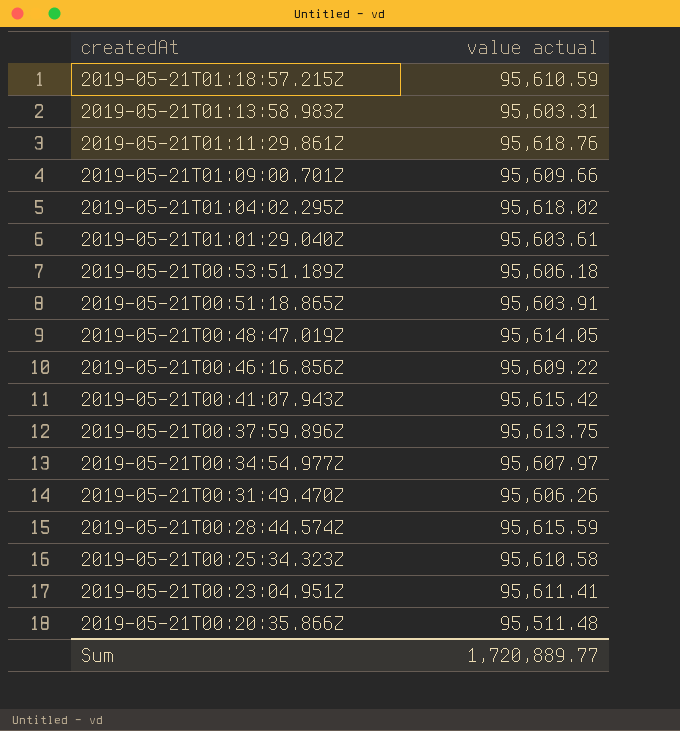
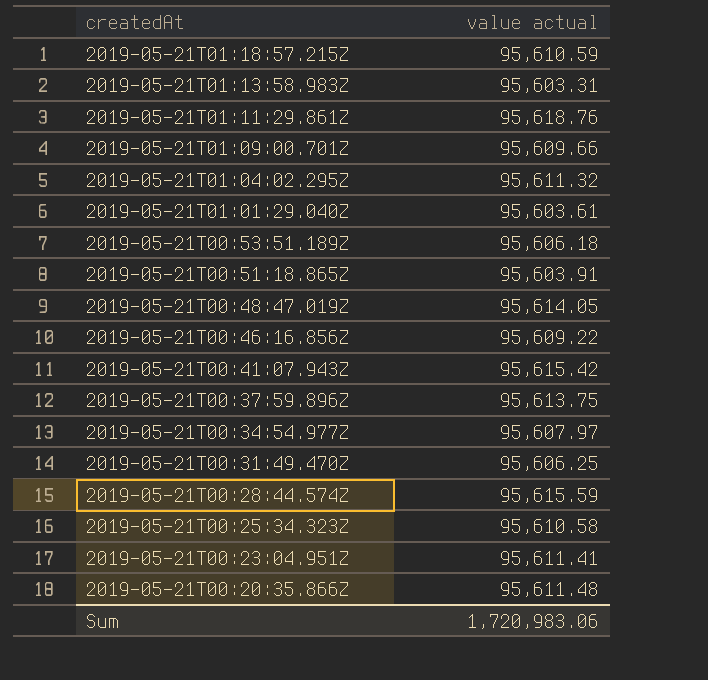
2019-05-21T01:04:02.295Z | value actual: 95,618.02 -> 95,611.32
2019-05-21T00:31:49.470Z | value actual: 95,606.26 -> 95,606.25
2019-05-21T00:20:35.866Z | value actual: 95,511.48 -> 95,611.48
Sum | value actual: 1,720,889.77 -> 1,720,983.06

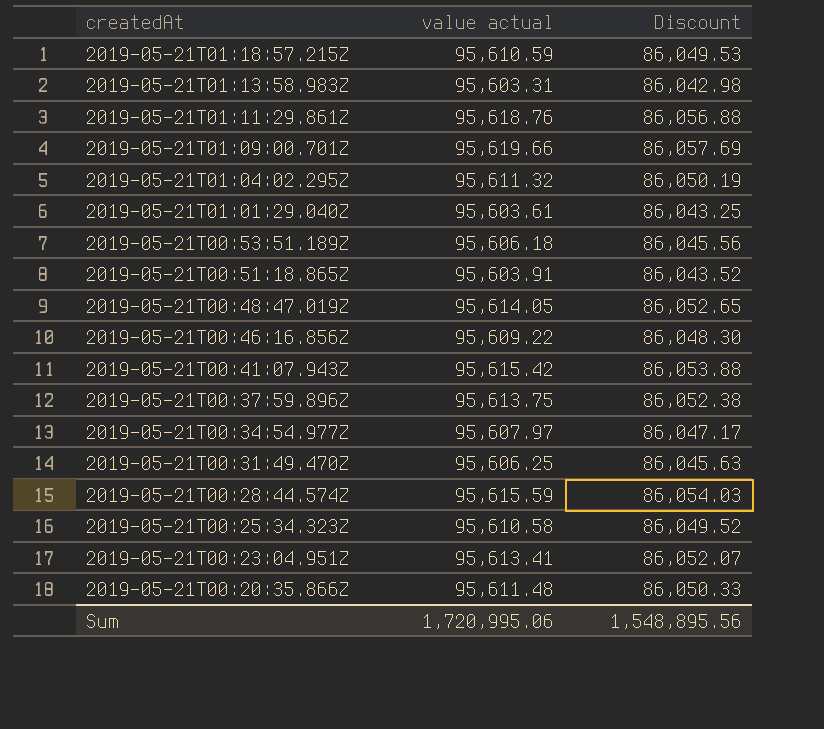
column Discount | formula: none -> [value actual] * 0.9
2019-05-21T01:09:00.701Z | value actual: 95,609.66 -> 95,619.66
2019-05-21T00:23:04.951Z | value actual: 95,611.41 -> 95,613.41
Sum | value actual: 1,720,983.06 -> 1,720,995.06

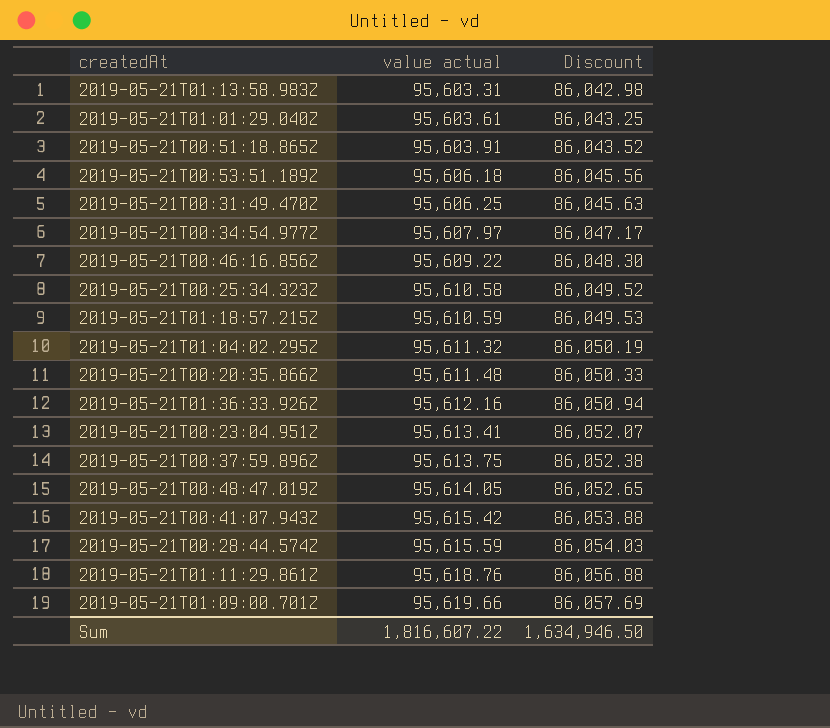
row order: createdAt descending -> value actual ascending
row 2019-05-21T01:36:33.926Z: none -> 95,612.16 | 86,050.94
Sum | value actual: 1,720,995.06 -> 1,816,607.22
Sum | Discount: 1,548,895.56 -> 1,634,946.50

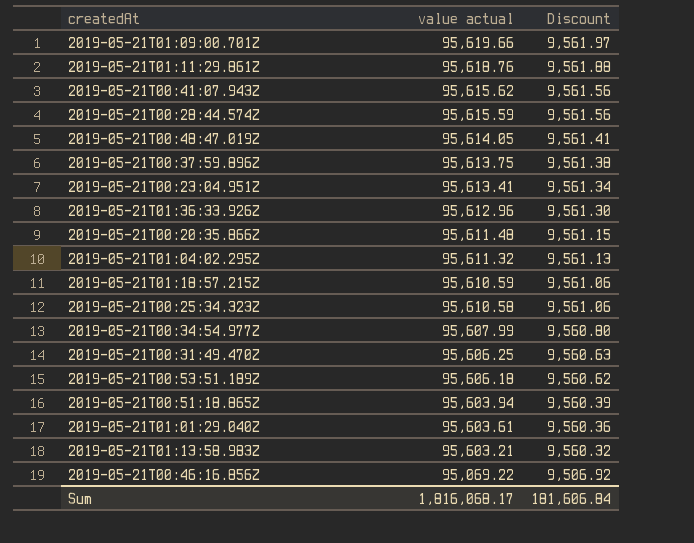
row order: value actual ascending -> value actual descending
column Discount | formula: [value actual] * 0.9 -> [value actual] * 0.1
2019-05-21T00:41:07.943Z | value actual: 95,615.42 -> 95,615.62
2019-05-21T01:36:33.926Z | value actual: 95,612.16 -> 95,612.96
2019-05-21T00:34:54.977Z | value actual: 95,607.97 -> 95,607.99
2019-05-21T00:51:18.865Z | value actual: 95,603.91 -> 95,603.94
2019-05-21T01:13:58.983Z | value actual: 95,603.31 -> 95,603.21
2019-05-21T00:46:16.856Z | value actual: 95,609.22 -> 95,069.22
Sum | value actual: 1,816,607.22 -> 1,816,068.17
Sum | Discount: 1,634,946.50 -> 181,606.84

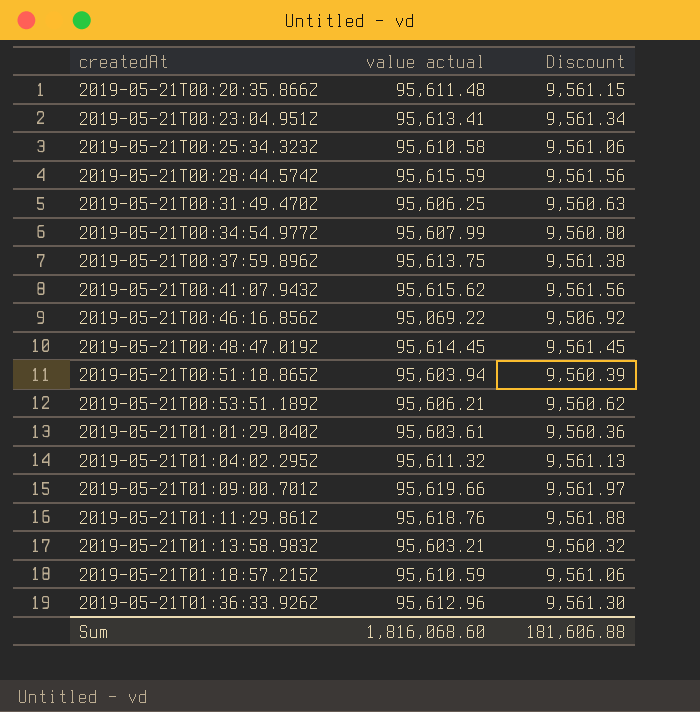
row order: value actual descending -> createdAt ascending
2019-05-21T00:48:47.019Z | value actual: 95,614.05 -> 95,614.45
2019-05-21T00:48:47.019Z | Discount: 9,561.41 -> 9,561.45
2019-05-21T00:53:51.189Z | value actual: 95,606.18 -> 95,606.21
Sum | value actual: 1,816,068.17 -> 1,816,068.60
Sum | Discount: 181,606.84 -> 181,606.88

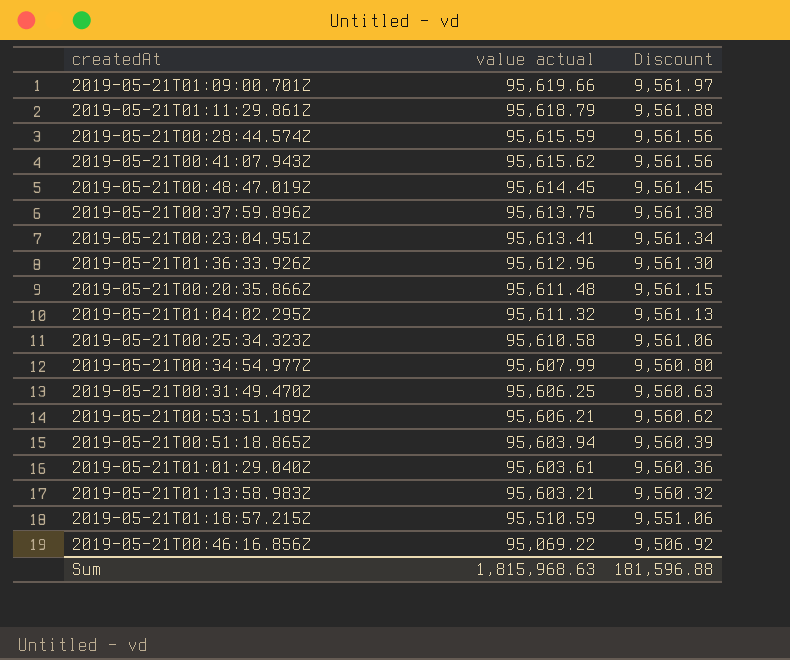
row order: createdAt ascending -> Discount descending
2019-05-21T01:11:29.861Z | value actual: 95,618.76 -> 95,618.79
2019-05-21T01:18:57.215Z | value actual: 95,610.59 -> 95,510.59
2019-05-21T01:18:57.215Z | Discount: 9,561.06 -> 9,551.06
Sum | value actual: 1,816,068.60 -> 1,815,968.63
Sum | Discount: 181,606.88 -> 181,596.88

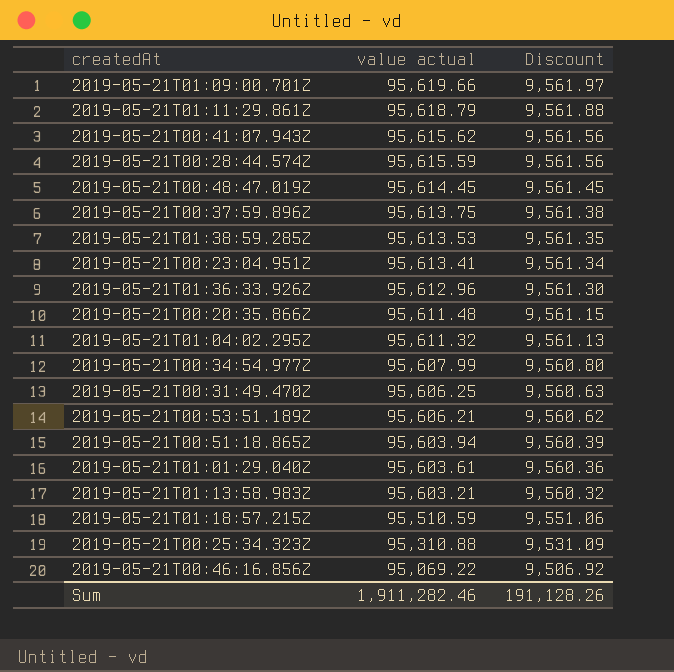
row order: Discount descending -> value actual descending
row 2019-05-21T01:38:59.285Z: none -> 95,613.53 | 9,561.35
2019-05-21T00:25:34.323Z | value actual: 95,610.58 -> 95,310.88
2019-05-21T00:25:34.323Z | Discount: 9,561.06 -> 9,531.09
Sum | value actual: 1,815,968.63 -> 1,911,282.46
Sum | Discount: 181,596.88 -> 191,128.26

